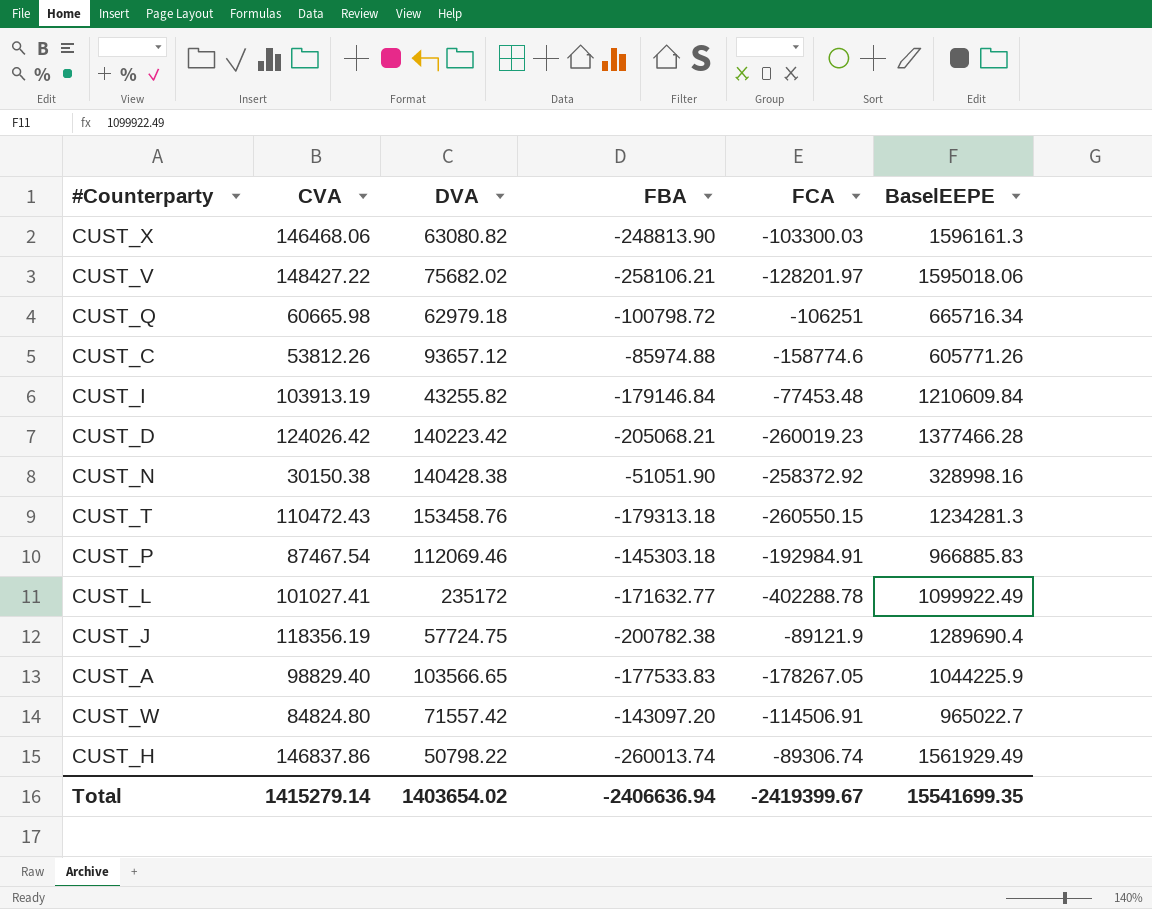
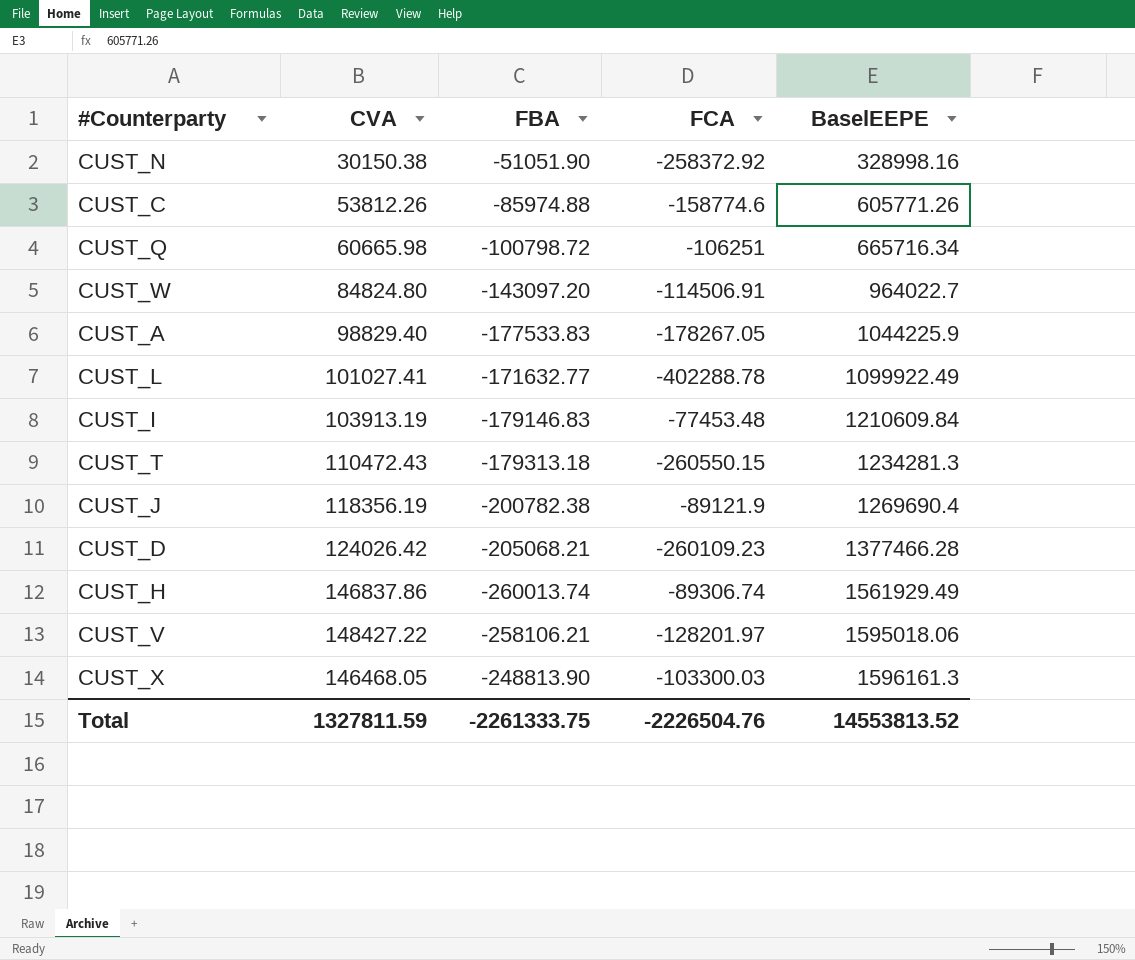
row order: none -> BaselEEPE ascending
column DVA | position: 3 -> none
row CUST_P: 87467.54 | 112069.46 | -145303.18 | -192984.91 | 966885.83 -> none
CUST_W | BaselEEPE: 965022.7 -> 964022.7
CUST_I | FBA: -179146.84 -> -179146.83
CUST_J | BaselEEPE: 1289690.4 -> 1269690.4
CUST_D | FCA: -260019.23 -> -260109.23
CUST_X | CVA: 146468.06 -> 146468.05
Total | CVA: 1415279.14 -> 1327811.59
Total | FBA: -2406636.94 -> -2261333.75
Total | FCA: -2419399.67 -> -2226504.76
Total | BaselEEPE: 15541699.35 -> 14553813.52

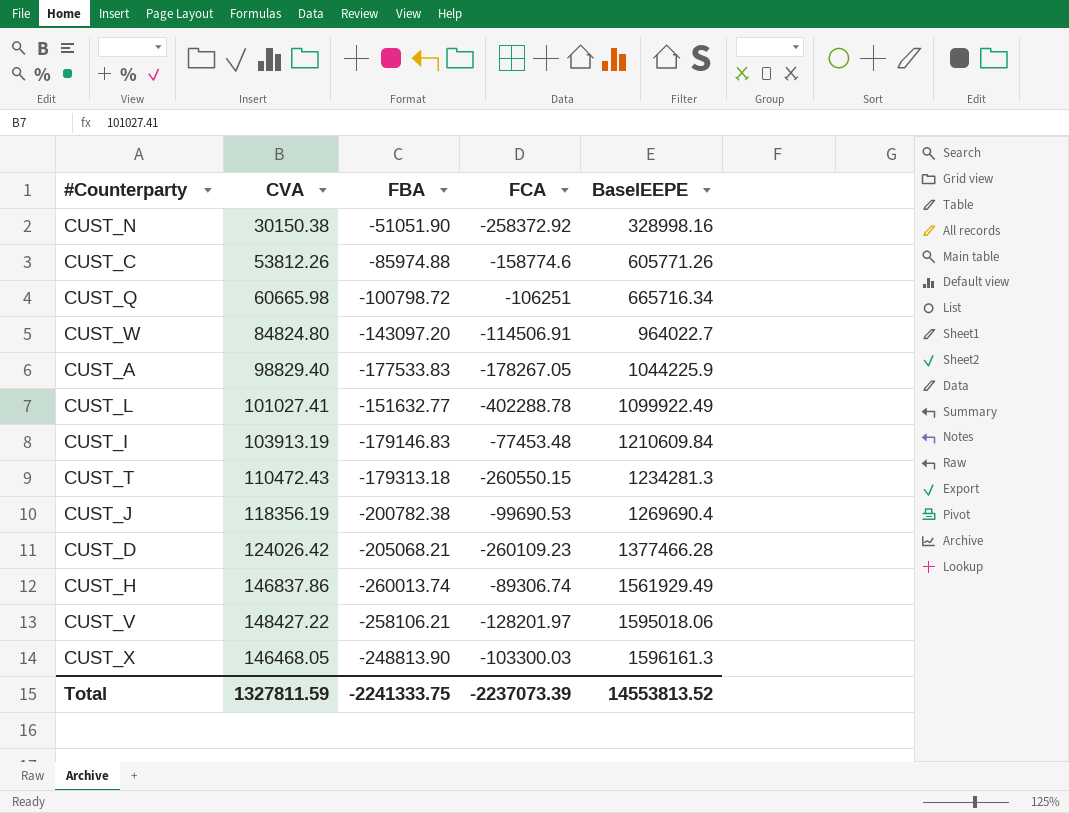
CUST_L | FBA: -171632.77 -> -151632.77
CUST_J | FCA: -89121.9 -> -99690.53
Total | FBA: -2261333.75 -> -2241333.75
Total | FCA: -2226504.76 -> -2237073.39

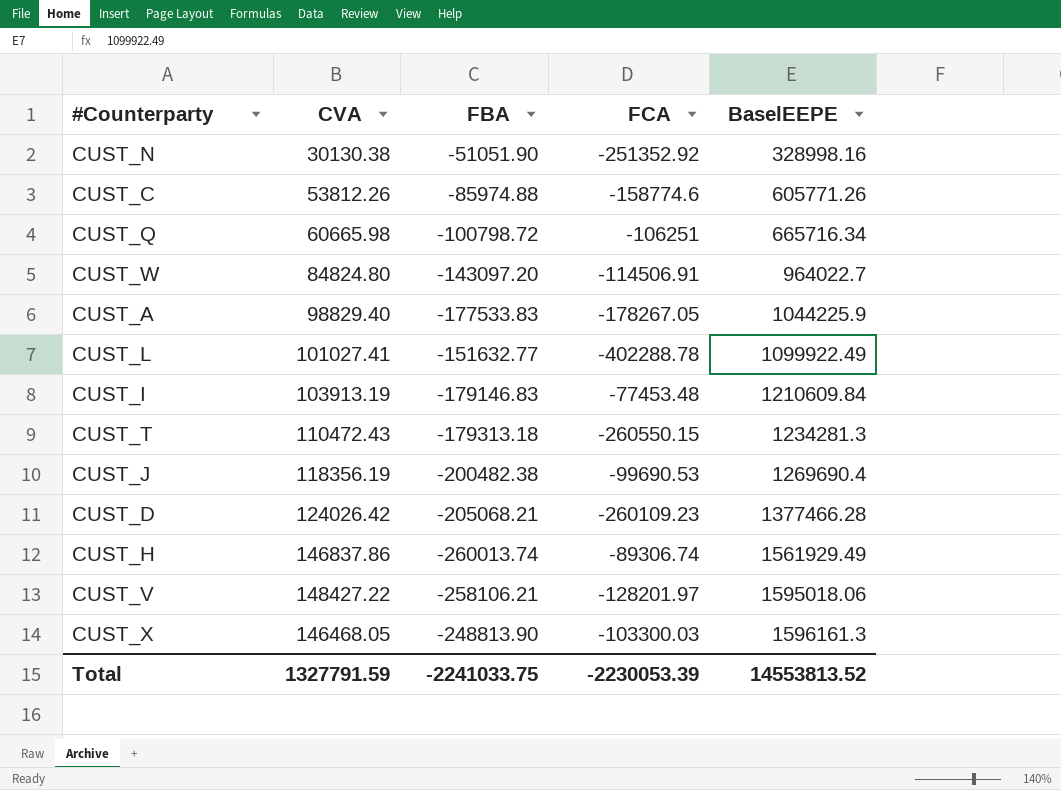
CUST_N | CVA: 30150.38 -> 30130.38
CUST_N | FCA: -258372.92 -> -251352.92
CUST_J | FBA: -200782.38 -> -200482.38
Total | CVA: 1327811.59 -> 1327791.59
Total | FBA: -2241333.75 -> -2241033.75
Total | FCA: -2237073.39 -> -2230053.39

